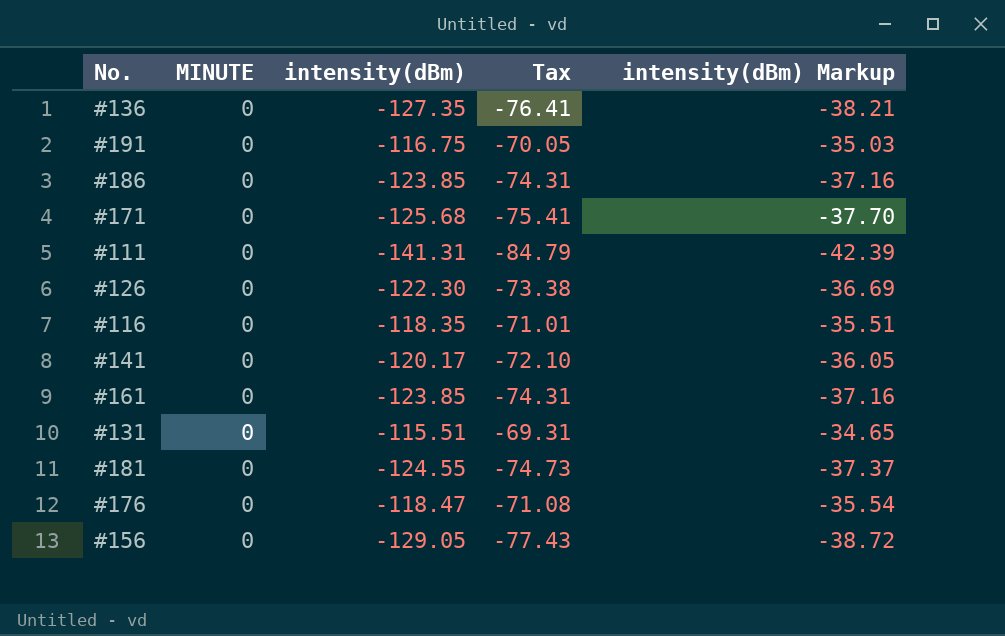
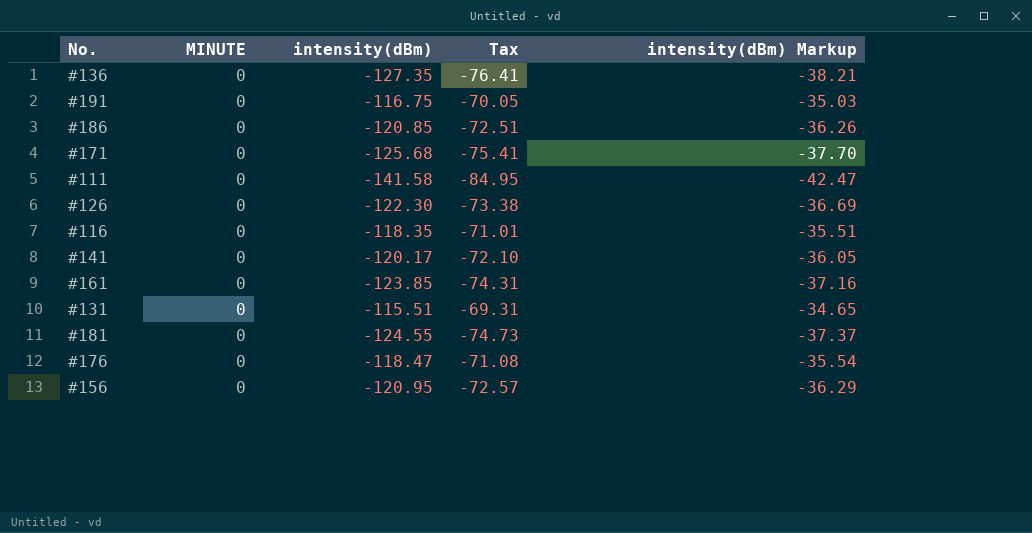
#186 | intensity(dBm): -123.85 -> -120.85
#186 | Tax: -74.31 -> -72.51
#186 | intensity(dBm) Markup: -37.16 -> -36.26
#111 | intensity(dBm): -141.31 -> -141.58
#111 | Tax: -84.79 -> -84.95
#111 | intensity(dBm) Markup: -42.39 -> -42.47
#156 | intensity(dBm): -129.05 -> -120.95
#156 | Tax: -77.43 -> -72.57
#156 | intensity(dBm) Markup: -38.72 -> -36.29

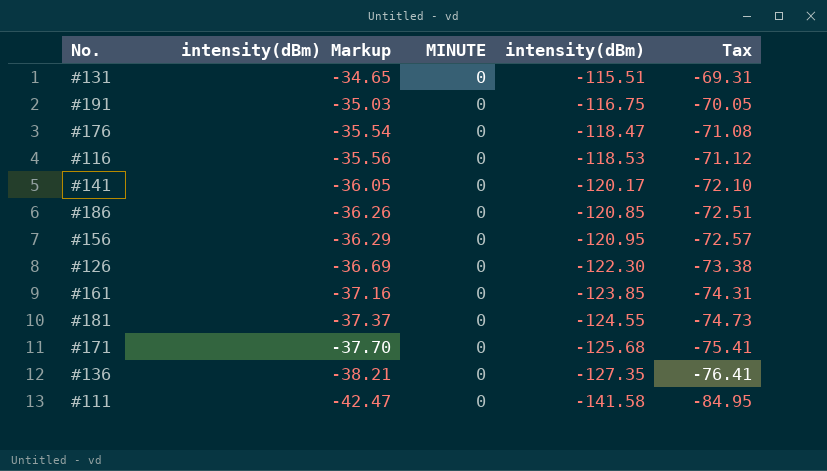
row order: none -> intensity(dBm) Markup descending
column intensity(dBm) Markup | position: 5 -> 2
#116 | intensity(dBm) Markup: -35.51 -> -35.56
#116 | intensity(dBm): -118.35 -> -118.53
#116 | Tax: -71.01 -> -71.12

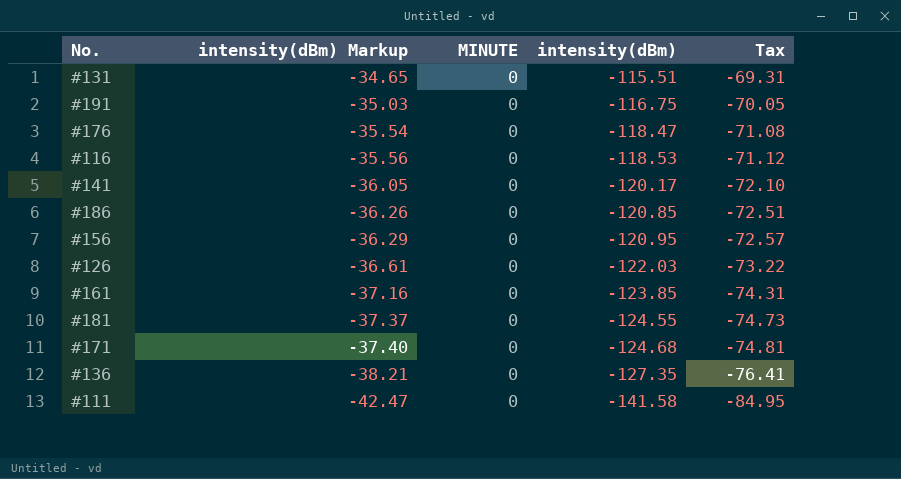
#126 | intensity(dBm) Markup: -36.69 -> -36.61
#126 | intensity(dBm): -122.30 -> -122.03
#126 | Tax: -73.38 -> -73.22
#171 | intensity(dBm) Markup: -37.70 -> -37.40
#171 | intensity(dBm): -125.68 -> -124.68
#171 | Tax: -75.41 -> -74.81

